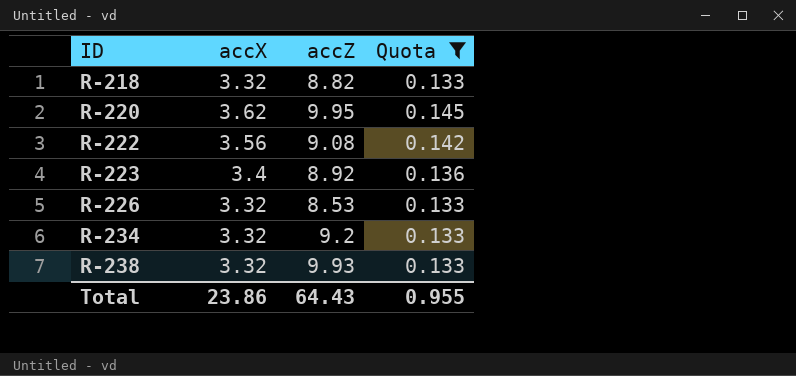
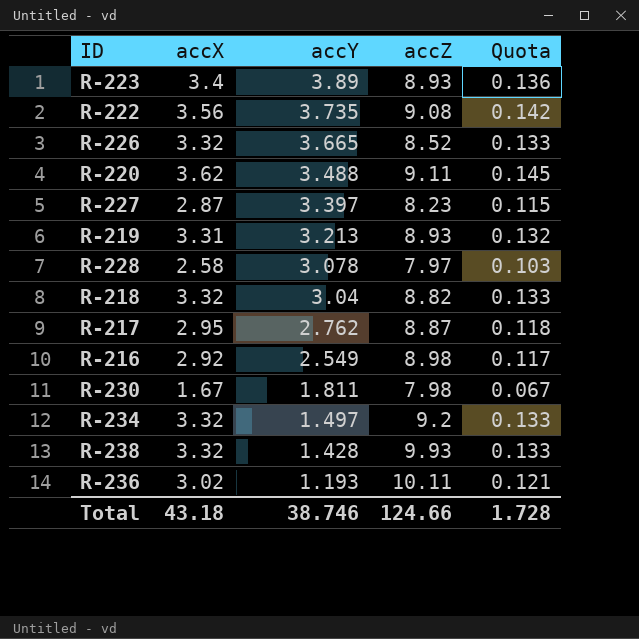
filter: Quota >= 0.133 -> none
row order: ID ascending -> accY descending
column accY | position: none -> 3
R-223 | accZ: 8.92 -> 8.93
R-226 | accZ: 8.53 -> 8.52
R-220 | accZ: 9.95 -> 9.11
Total | accX: 23.86 -> 43.18
Total | accZ: 64.43 -> 124.66
Total | Quota: 0.955 -> 1.728

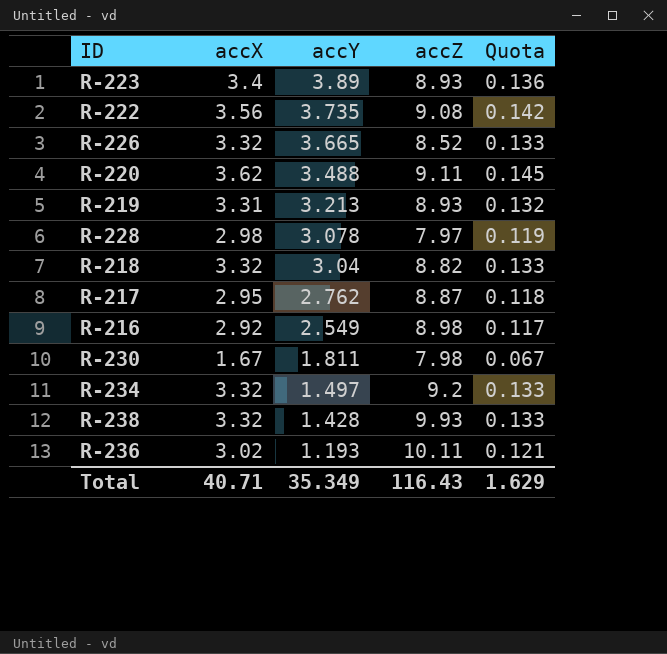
row R-227: 2.87 | 3.397 | 8.23 | 0.115 -> none
R-228 | accX: 2.58 -> 2.98
R-228 | Quota: 0.103 -> 0.119
Total | accX: 43.18 -> 40.71
Total | accY: 38.746 -> 35.349
Total | accZ: 124.66 -> 116.43
Total | Quota: 1.728 -> 1.629

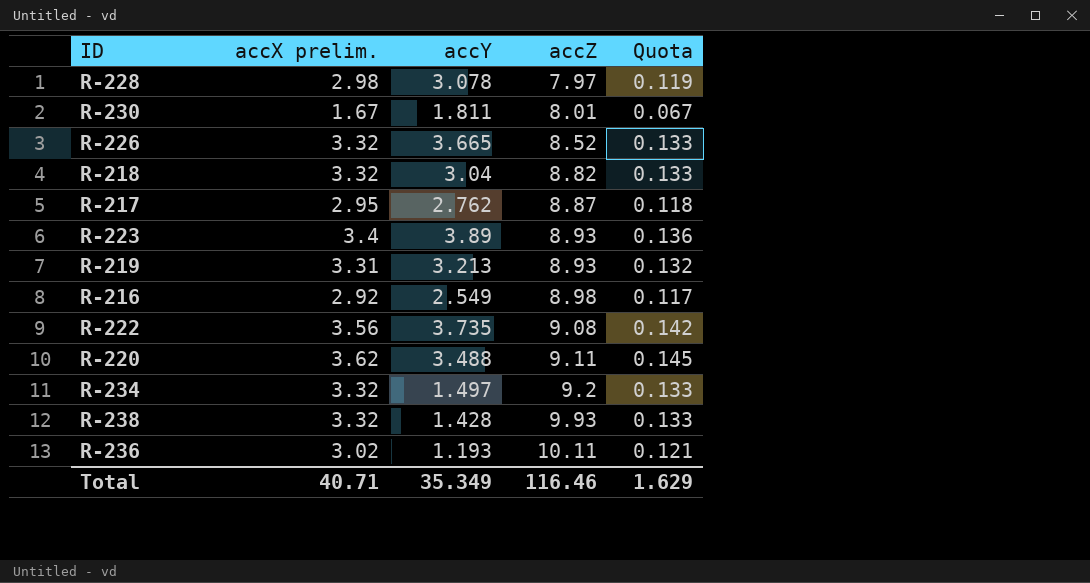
row order: accY descending -> accZ ascending
column name: accX -> accX prelim.
R-230 | accZ: 7.98 -> 8.01
Total | accZ: 116.43 -> 116.46

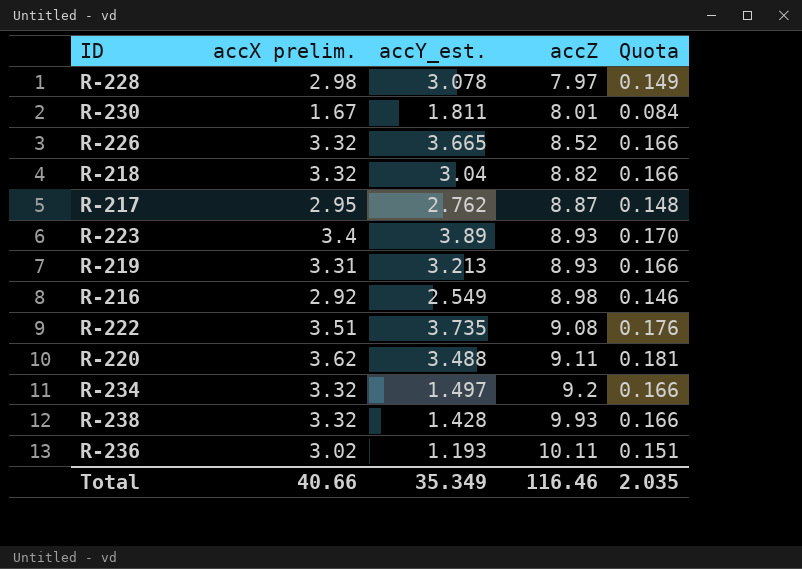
column name: accY -> accY_est.
column Quota | formula: [accX prelim.] * 0.04 -> [accX prelim.] * 0.05
R-222 | accX prelim.: 3.56 -> 3.51
Total | accX prelim.: 40.71 -> 40.66
Total | Quota: 1.629 -> 2.035

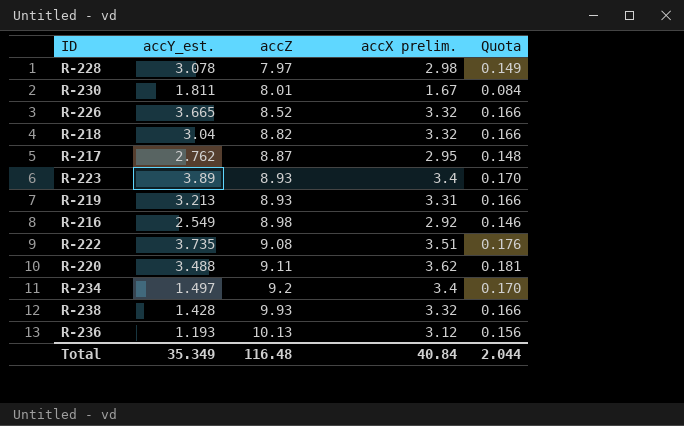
column accX prelim. | position: 2 -> 4
R-234 | accX prelim.: 3.32 -> 3.4
R-234 | Quota: 0.166 -> 0.170
R-236 | accZ: 10.11 -> 10.13
R-236 | accX prelim.: 3.02 -> 3.12
R-236 | Quota: 0.151 -> 0.156
Total | accZ: 116.46 -> 116.48
Total | accX prelim.: 40.66 -> 40.84
Total | Quota: 2.035 -> 2.044

